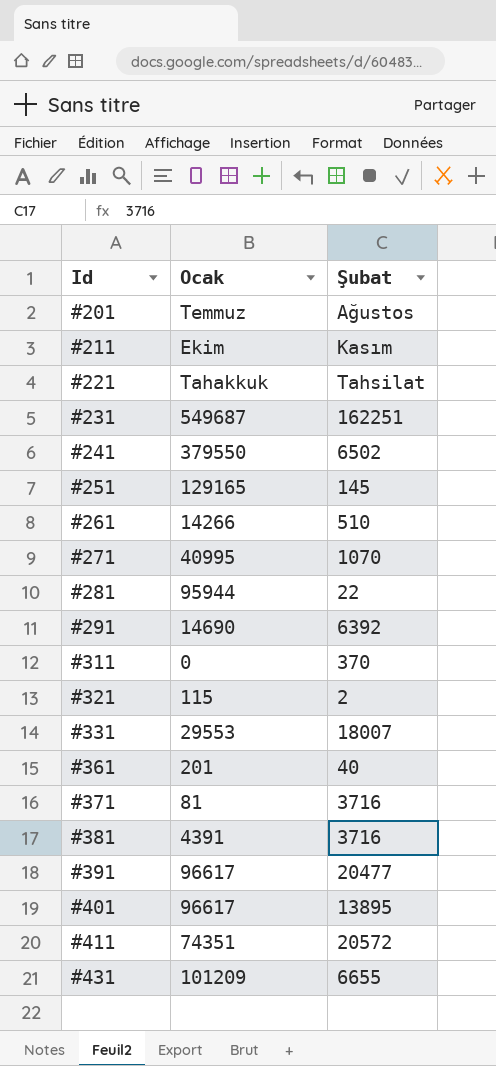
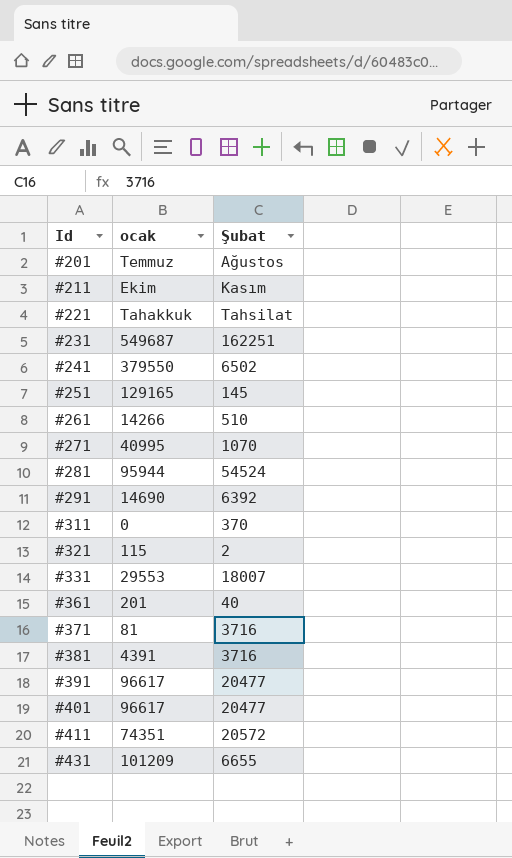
column name: Ocak -> ocak
#281 | Şubat: 22 -> 54524
#401 | Şubat: 13895 -> 20477

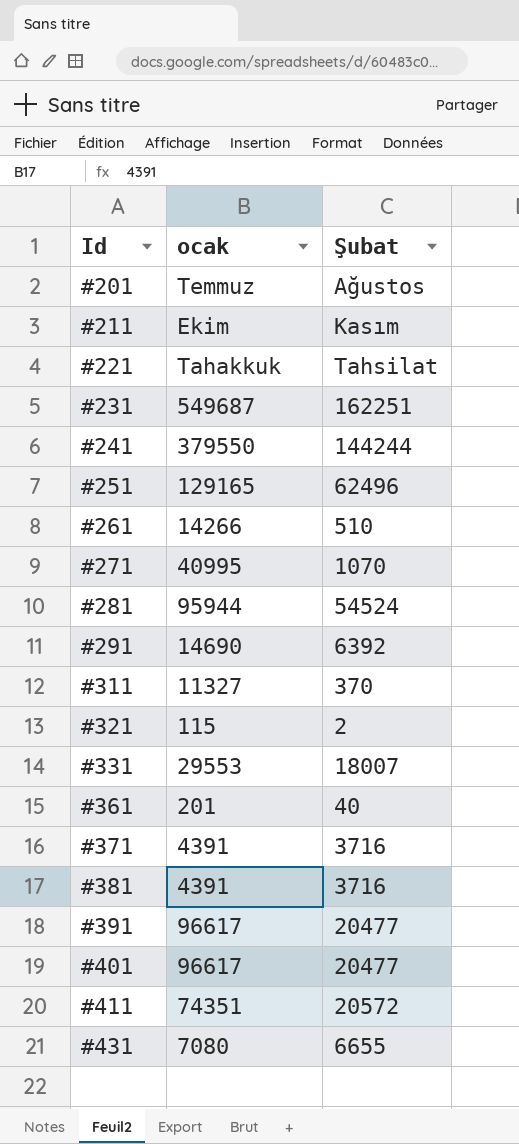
#241 | Şubat: 6502 -> 144244
#251 | Şubat: 145 -> 62496
#311 | ocak: 0 -> 11327
#371 | ocak: 81 -> 4391
#431 | ocak: 101209 -> 7080

